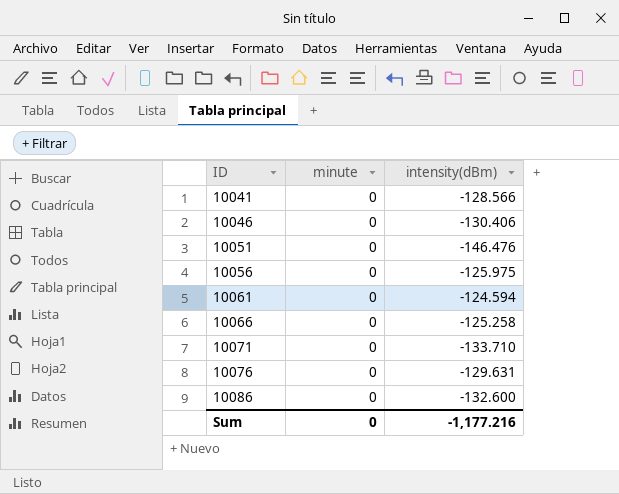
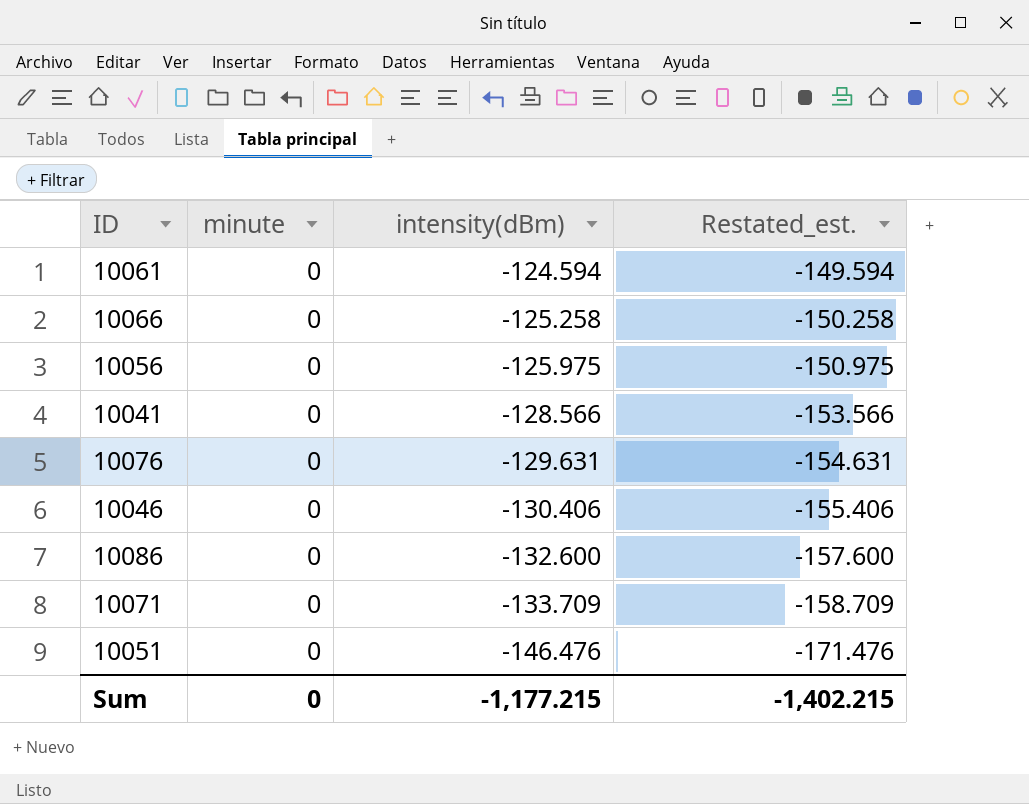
row order: ID ascending -> intensity(dBm) descending
column Restated_est. | formula: none -> [intensity(dBm)] - 25
10071 | intensity(dBm): -133.710 -> -133.709
Sum | intensity(dBm): -1,177.216 -> -1,177.215

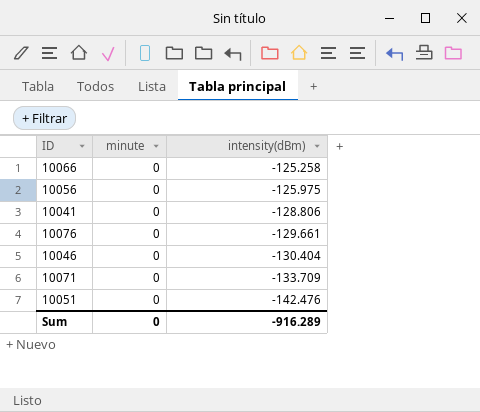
column Restated_est. | formula: [intensity(dBm)] - 25 -> none
row 10061: 0 | -124.594 | -149.594 -> none
row 10086: 0 | -132.600 | -157.600 -> none
10041 | intensity(dBm): -128.566 -> -128.806
10076 | intensity(dBm): -129.631 -> -129.661
10046 | intensity(dBm): -130.406 -> -130.404
10051 | intensity(dBm): -146.476 -> -142.476
Sum | intensity(dBm): -1,177.215 -> -916.289

